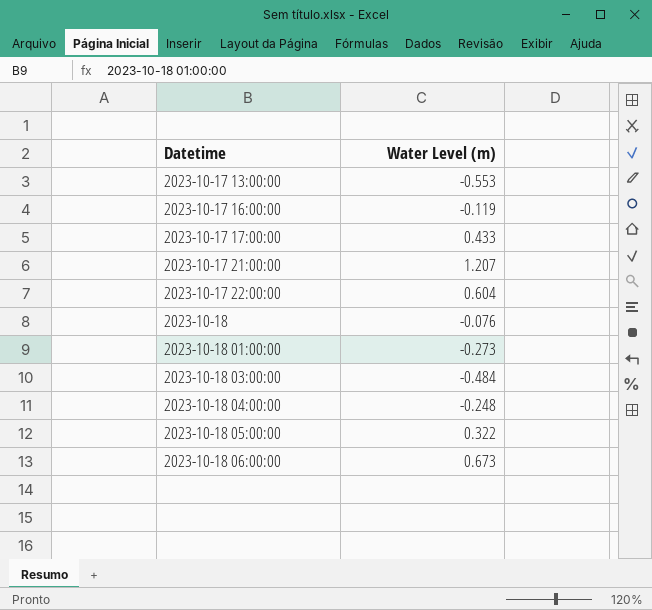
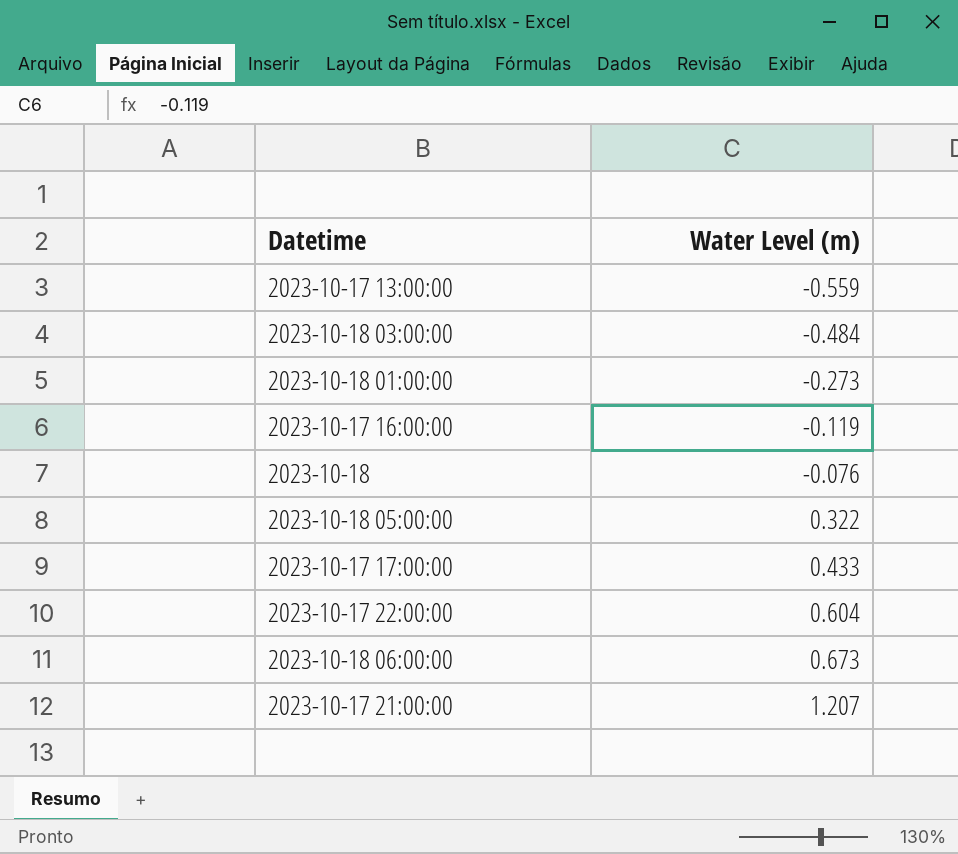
row order: Datetime ascending -> Water Level (m) ascending
row 2023-10-18 04:00:00: -0.248 -> none
2023-10-17 13:00:00 | Water Level (m): -0.553 -> -0.559

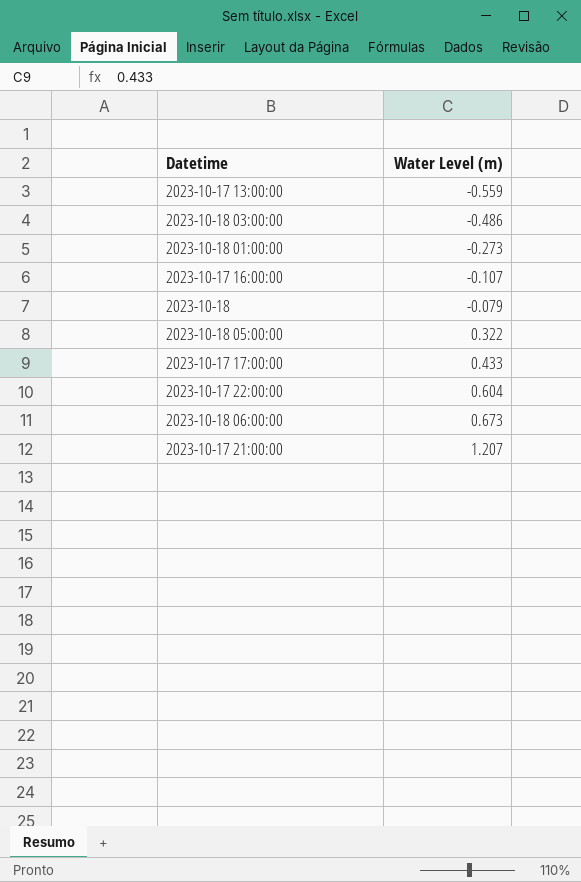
2023-10-18 03:00:00 | Water Level (m): -0.484 -> -0.486
2023-10-17 16:00:00 | Water Level (m): -0.119 -> -0.107
2023-10-18 | Water Level (m): -0.076 -> -0.079

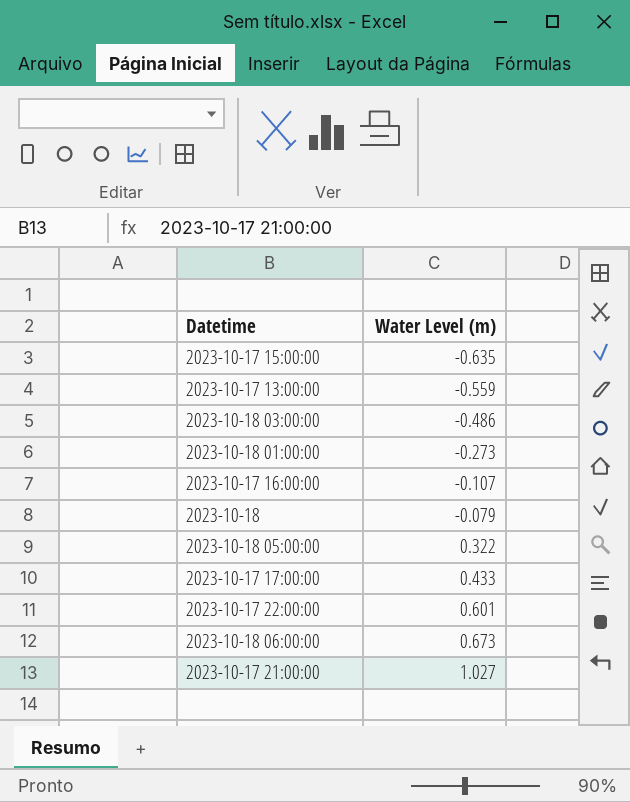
row 2023-10-17 15:00:00: none -> -0.635
2023-10-17 22:00:00 | Water Level (m): 0.604 -> 0.601
2023-10-17 21:00:00 | Water Level (m): 1.207 -> 1.027

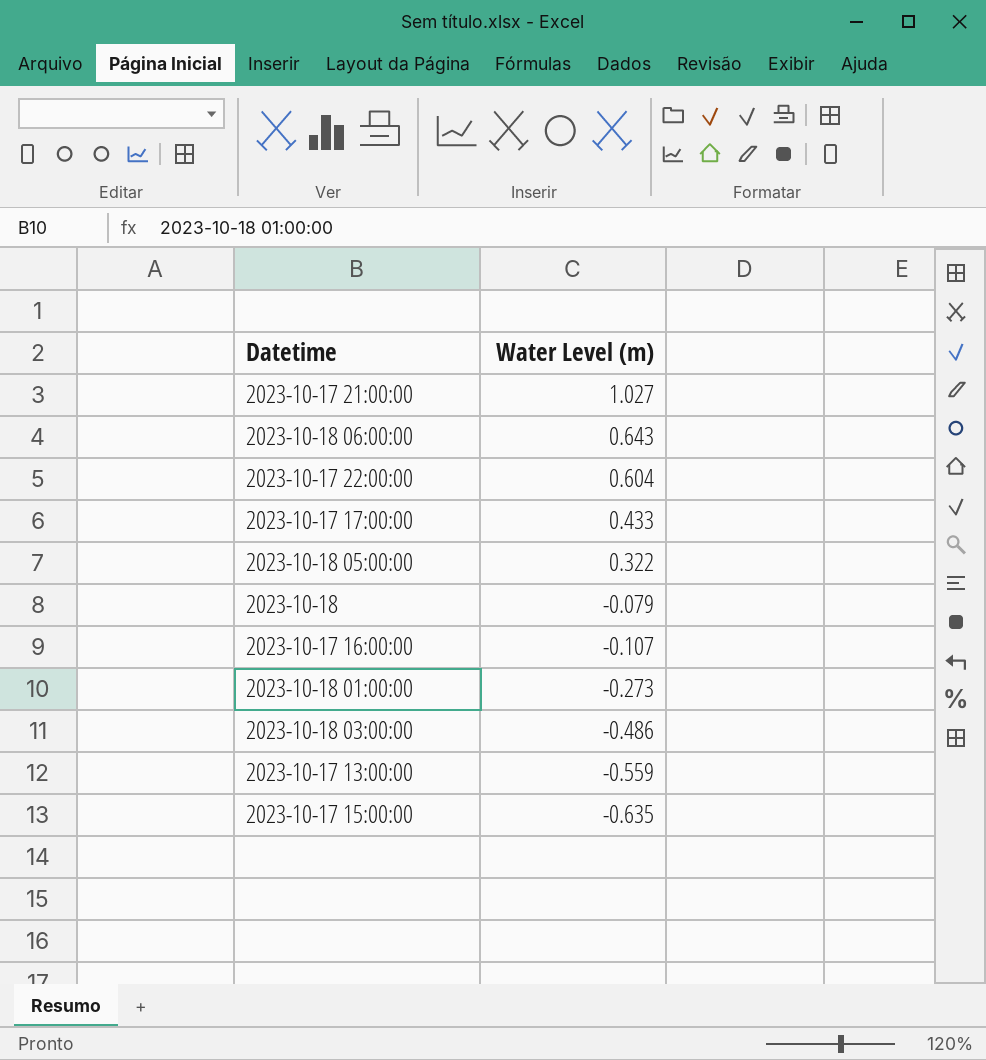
row order: Water Level (m) ascending -> Water Level (m) descending
2023-10-18 06:00:00 | Water Level (m): 0.673 -> 0.643
2023-10-17 22:00:00 | Water Level (m): 0.601 -> 0.604

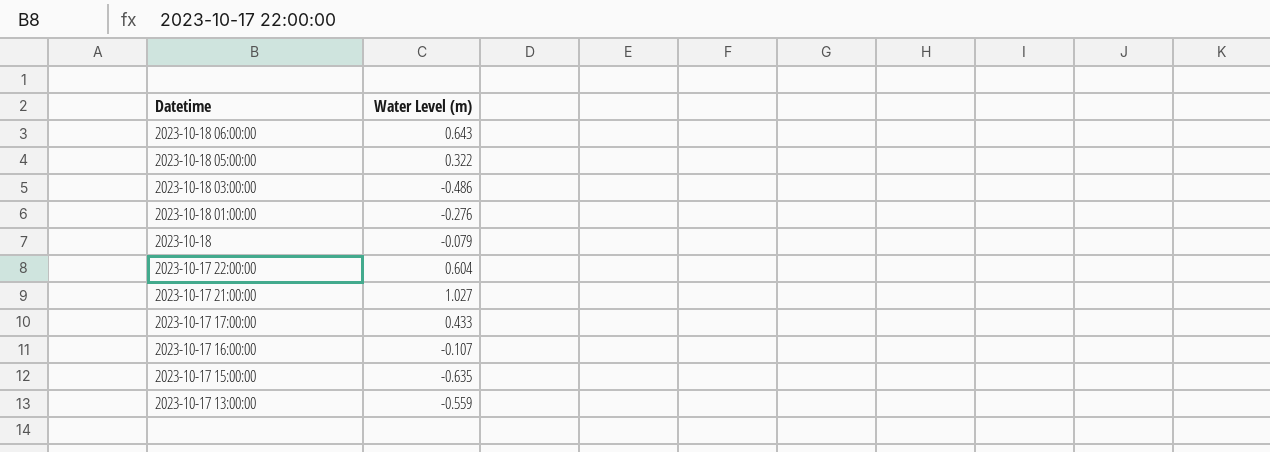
row order: Water Level (m) descending -> Datetime descending
2023-10-18 01:00:00 | Water Level (m): -0.273 -> -0.276

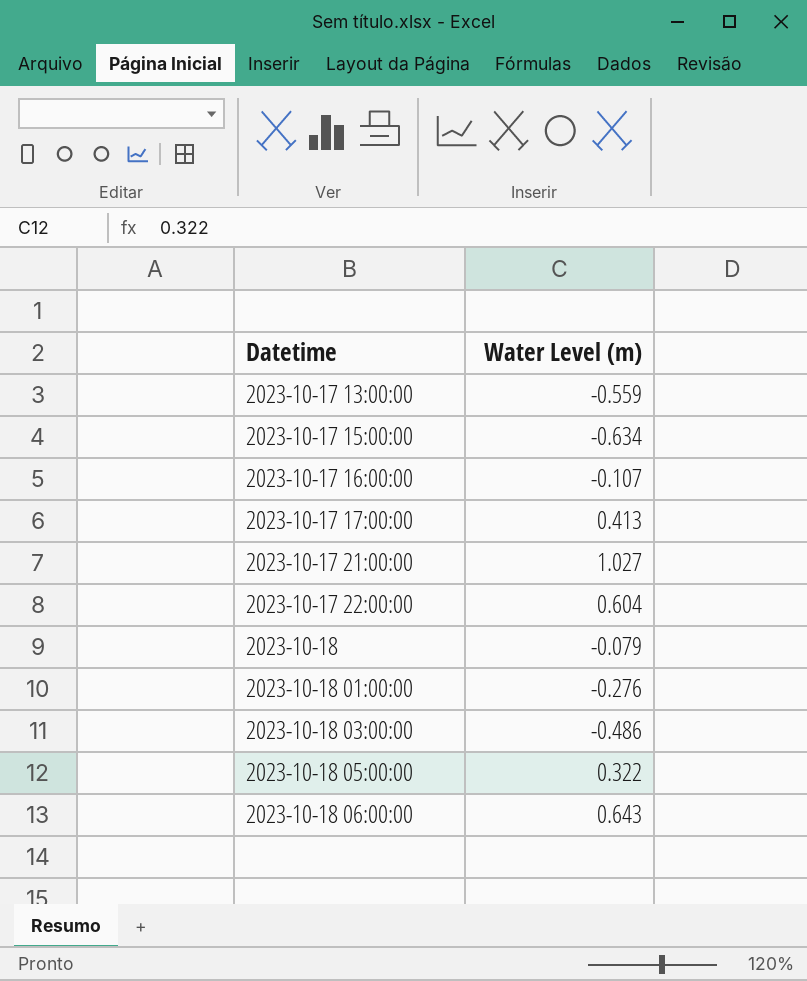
row order: Datetime descending -> Datetime ascending
2023-10-17 15:00:00 | Water Level (m): -0.635 -> -0.634
2023-10-17 17:00:00 | Water Level (m): 0.433 -> 0.413

